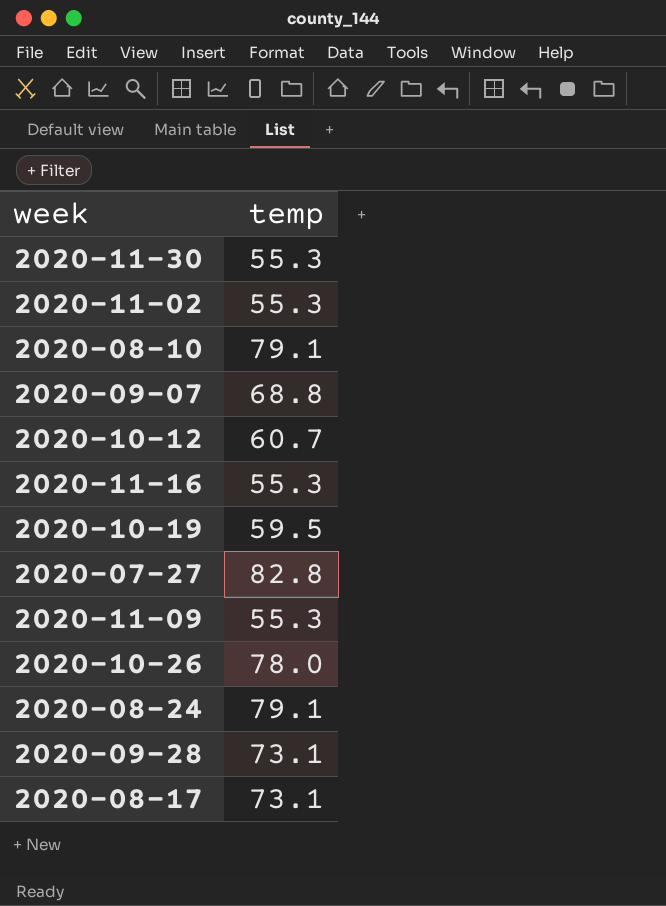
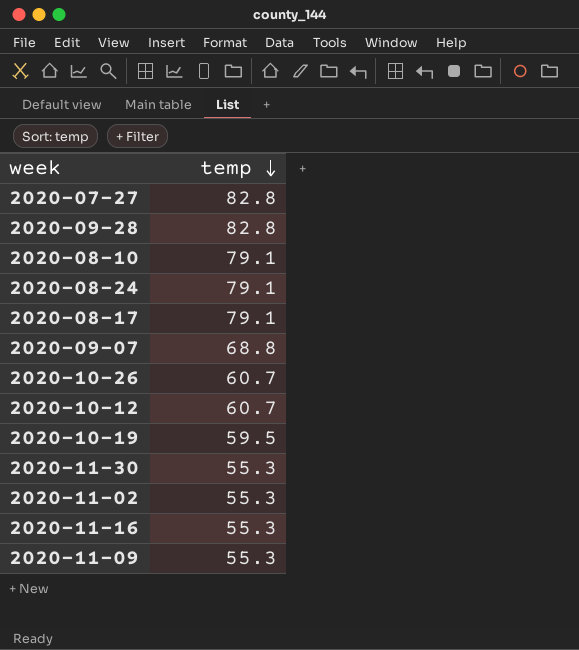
row order: none -> temp descending
2020-09-28 | temp: 73.1 -> 82.8
2020-08-17 | temp: 73.1 -> 79.1
2020-10-26 | temp: 78.0 -> 60.7

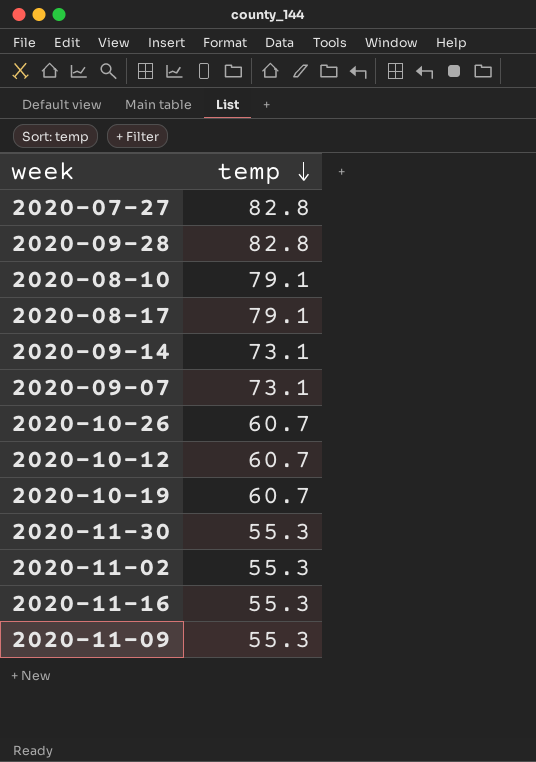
row 2020-08-24: 79.1 -> none
row 2020-09-14: none -> 73.1
2020-09-07 | temp: 68.8 -> 73.1
2020-10-19 | temp: 59.5 -> 60.7

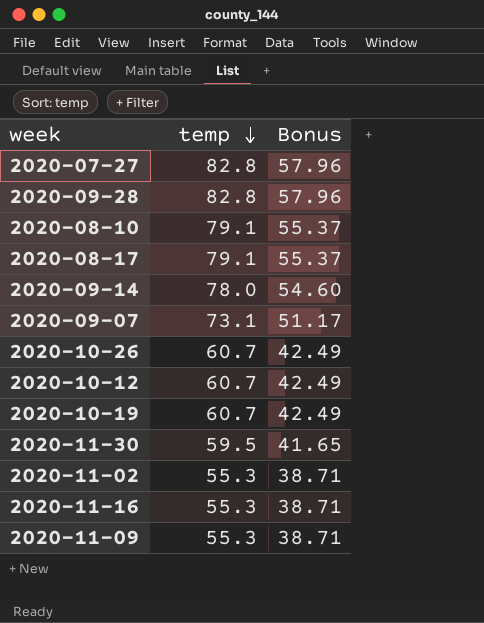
column Bonus | formula: none -> [temp] * 0.7
2020-09-14 | temp: 73.1 -> 78.0
2020-11-30 | temp: 55.3 -> 59.5

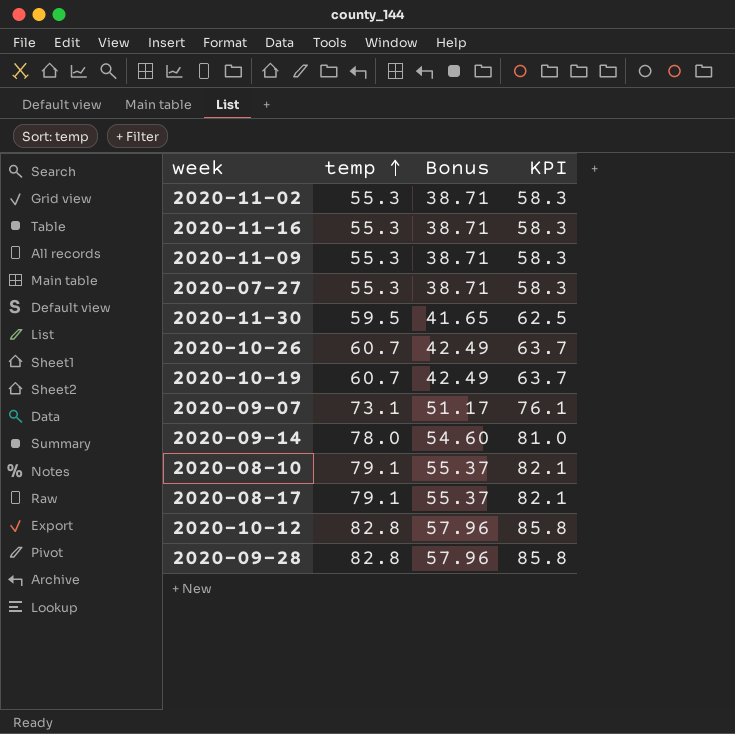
row order: temp descending -> temp ascending
column KPI | formula: none -> [temp] + 3
2020-07-27 | temp: 82.8 -> 55.3
2020-07-27 | Bonus: 57.96 -> 38.71
2020-10-12 | temp: 60.7 -> 82.8
2020-10-12 | Bonus: 42.49 -> 57.96

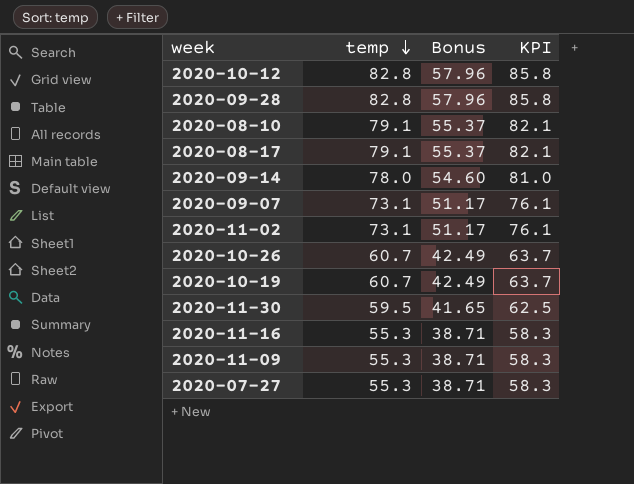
row order: temp ascending -> temp descending
2020-11-02 | temp: 55.3 -> 73.1
2020-11-02 | Bonus: 38.71 -> 51.17
2020-11-02 | KPI: 58.3 -> 76.1

